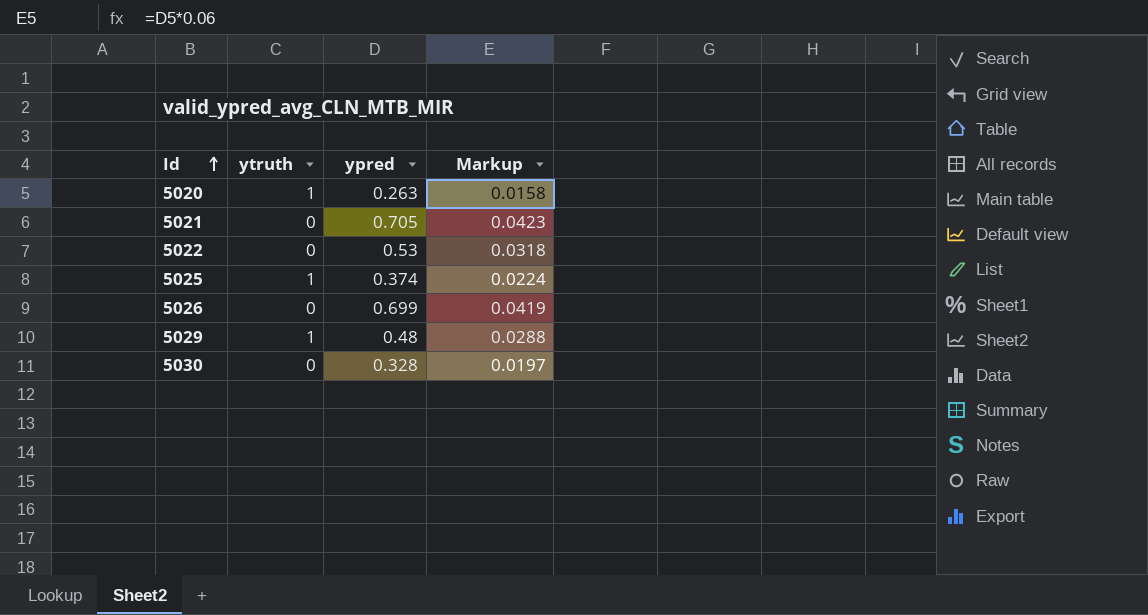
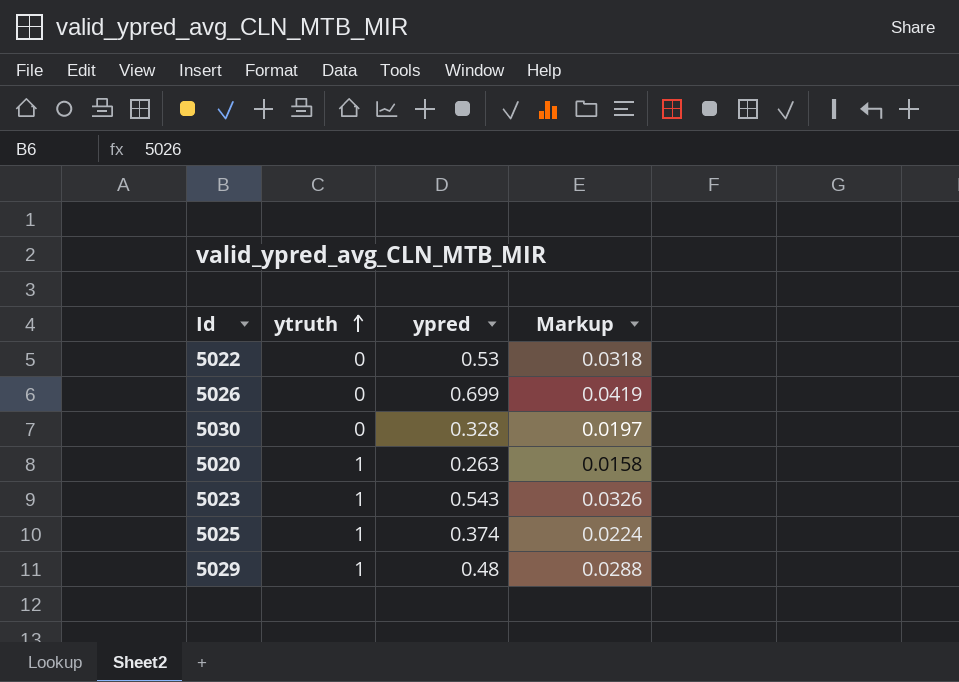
row order: Id ascending -> ytruth ascending
row 5021: 0 | 0.705 | 0.0423 -> none
row 5023: none -> 1 | 0.543 | 0.0326

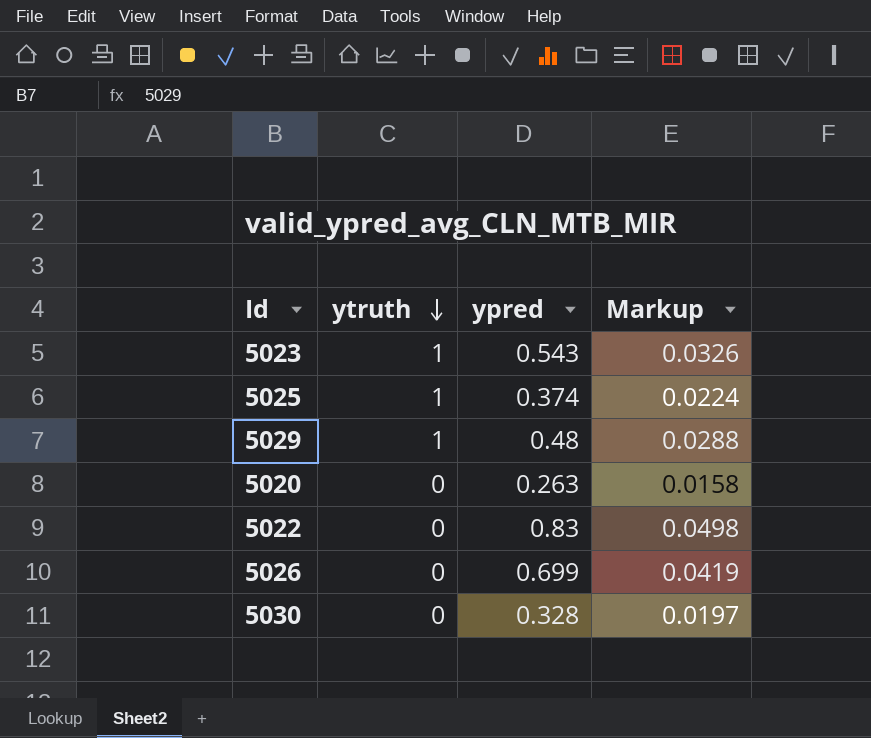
row order: ytruth ascending -> ytruth descending
5020 | ytruth: 1 -> 0
5022 | ypred: 0.53 -> 0.83
5022 | Markup: 0.0318 -> 0.0498

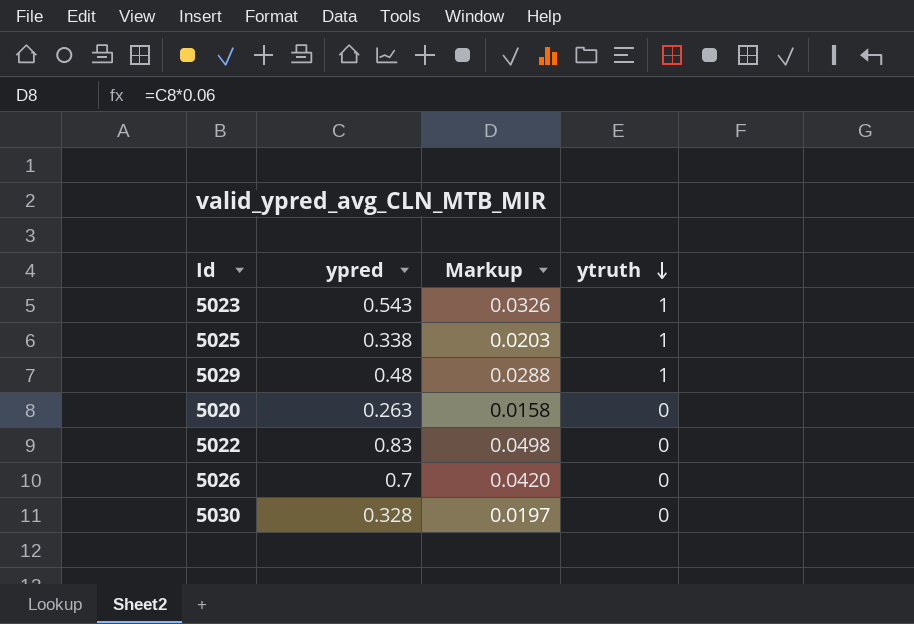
column ytruth | position: 2 -> 4
5025 | ypred: 0.374 -> 0.338
5025 | Markup: 0.0224 -> 0.0203
5026 | ypred: 0.699 -> 0.7
5026 | Markup: 0.0419 -> 0.0420

